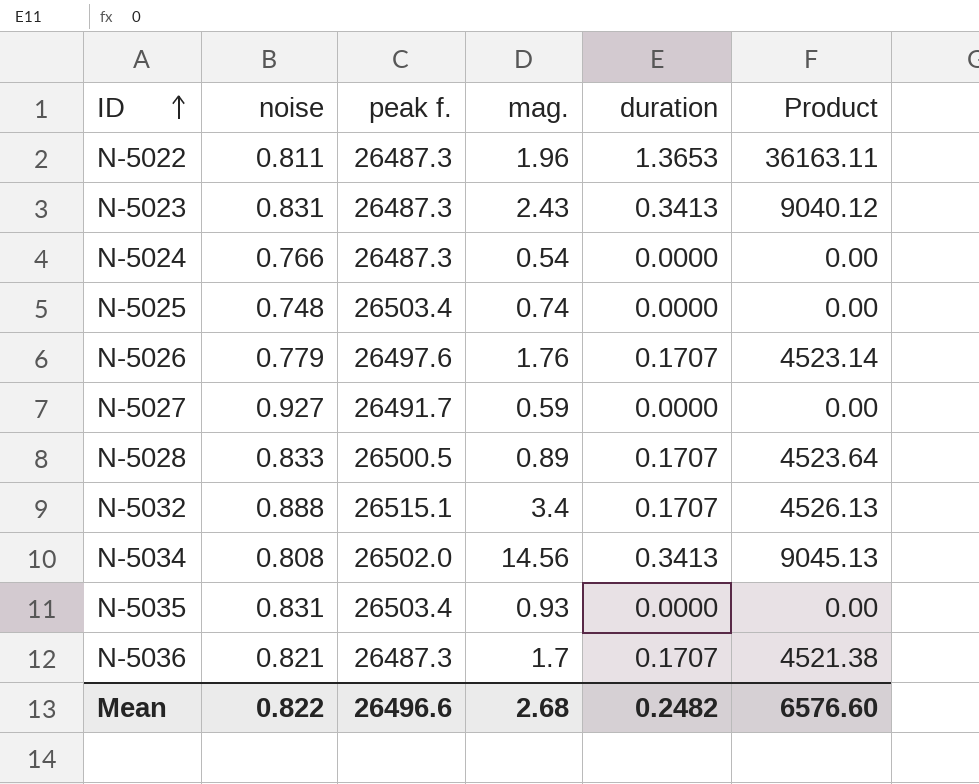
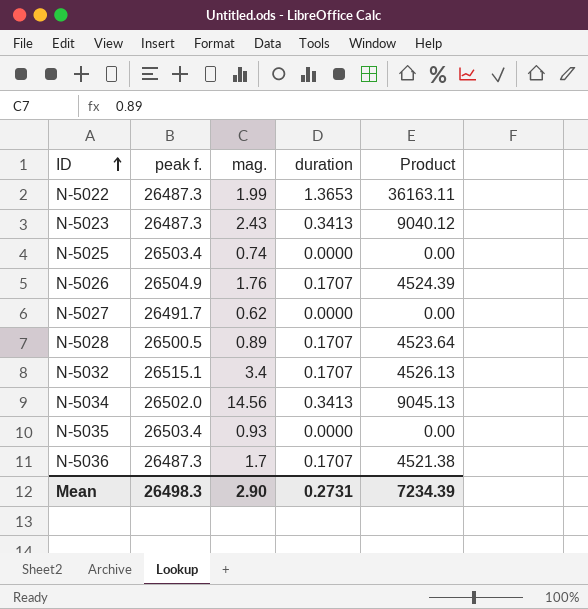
column noise | position: 2 -> none
row N-5024: 0.766 | 26487.3 | 0.54 | 0.0000 | 0.00 -> none
N-5022 | mag.: 1.96 -> 1.99
N-5026 | peak f.: 26497.6 -> 26504.9
N-5026 | Product: 4523.14 -> 4524.39
N-5027 | mag.: 0.59 -> 0.62
Mean | peak f.: 26496.6 -> 26498.3
Mean | mag.: 2.68 -> 2.90
Mean | duration: 0.2482 -> 0.2731
Mean | Product: 6576.60 -> 7234.39

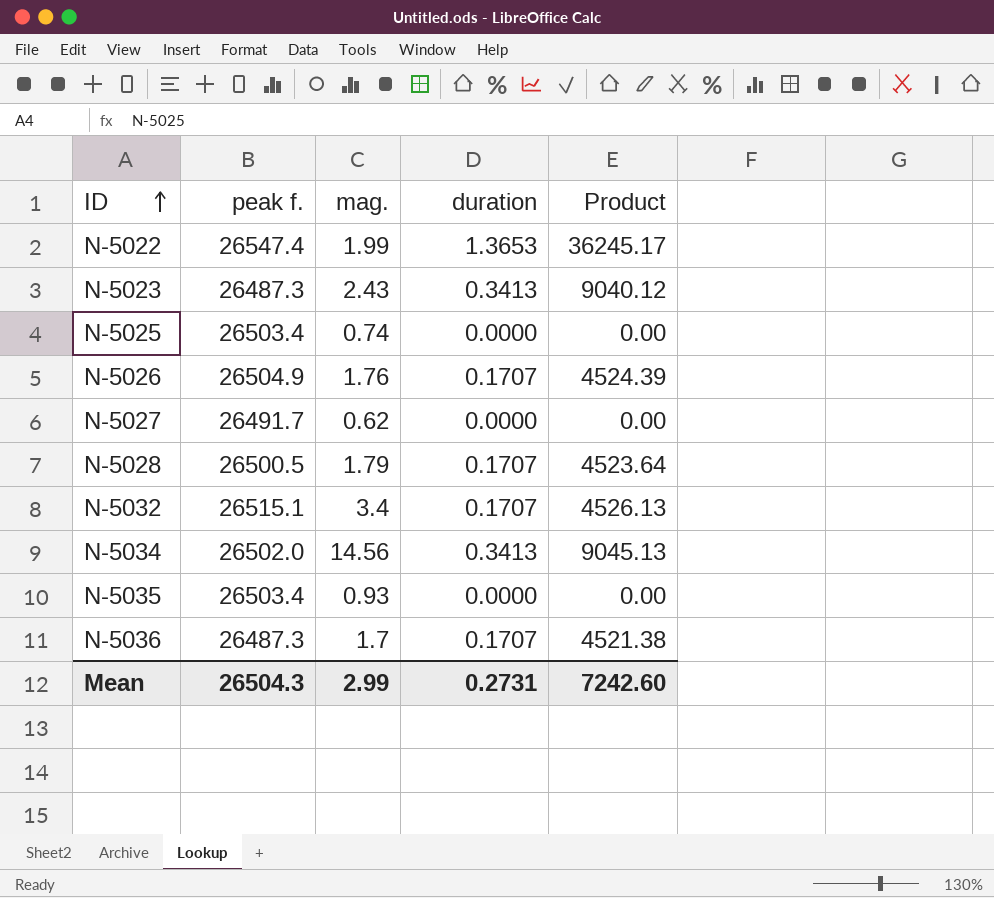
N-5022 | peak f.: 26487.3 -> 26547.4
N-5022 | Product: 36163.11 -> 36245.17
N-5028 | mag.: 0.89 -> 1.79
Mean | peak f.: 26498.3 -> 26504.3
Mean | mag.: 2.90 -> 2.99
Mean | Product: 7234.39 -> 7242.60

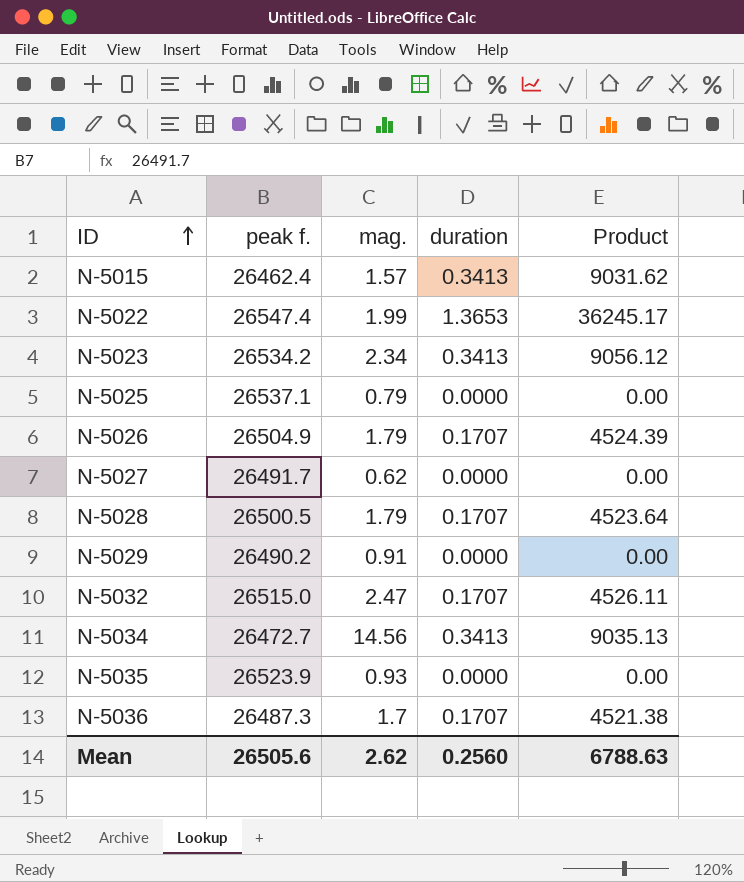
row N-5015: none -> 26462.4 | 1.57 | 0.3413 | 9031.62
N-5023 | peak f.: 26487.3 -> 26534.2
N-5023 | mag.: 2.43 -> 2.34
N-5023 | Product: 9040.12 -> 9056.12
N-5025 | peak f.: 26503.4 -> 26537.1
N-5025 | mag.: 0.74 -> 0.79
N-5026 | mag.: 1.76 -> 1.79
row N-5029: none -> 26490.2 | 0.91 | 0.0000 | 0.00
N-5032 | peak f.: 26515.1 -> 26515.0
N-5032 | mag.: 3.4 -> 2.47
N-5032 | Product: 4526.13 -> 4526.11
N-5034 | peak f.: 26502.0 -> 26472.7
N-5034 | Product: 9045.13 -> 9035.13
N-5035 | peak f.: 26503.4 -> 26523.9
Mean | peak f.: 26504.3 -> 26505.6
Mean | mag.: 2.99 -> 2.62
Mean | duration: 0.2731 -> 0.2560
Mean | Product: 7242.60 -> 6788.63

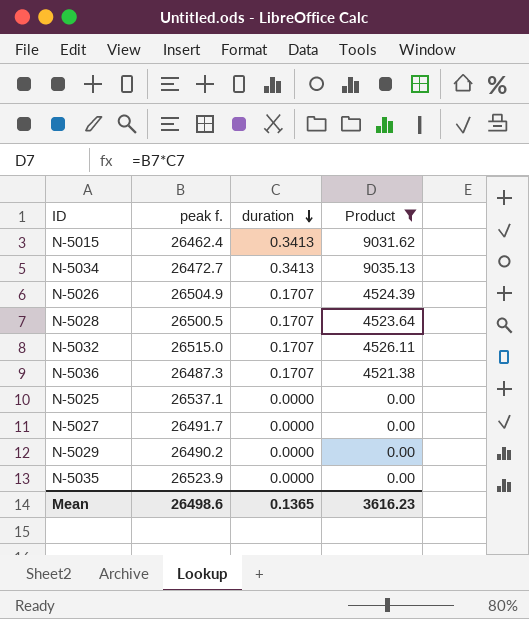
filter: none -> Product <= 9035.13
row order: ID ascending -> duration descending
column mag. | position: 3 -> none
Mean | peak f.: 26505.6 -> 26498.6
Mean | duration: 0.2560 -> 0.1365
Mean | Product: 6788.63 -> 3616.23

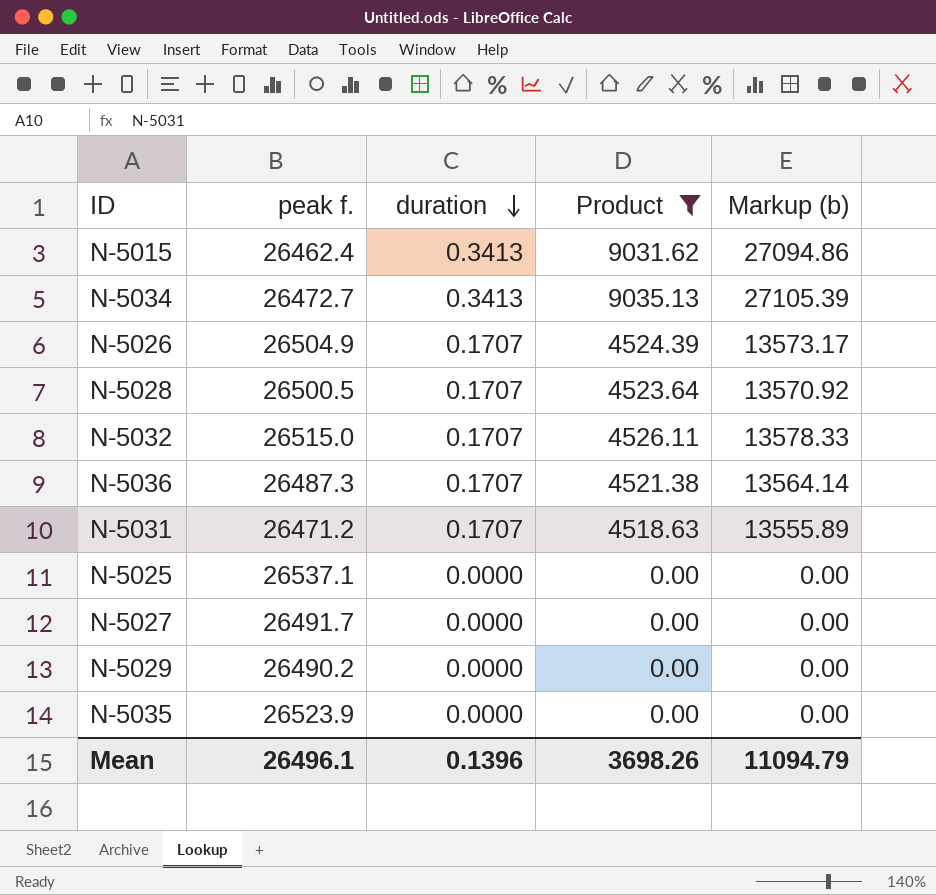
column Markup (b) | formula: none -> [Product] * 3
row N-5031: none -> 26471.2 | 0.1707 | 4518.63 | 13555.89
Mean | peak f.: 26498.6 -> 26496.1
Mean | duration: 0.1365 -> 0.1396
Mean | Product: 3616.23 -> 3698.26

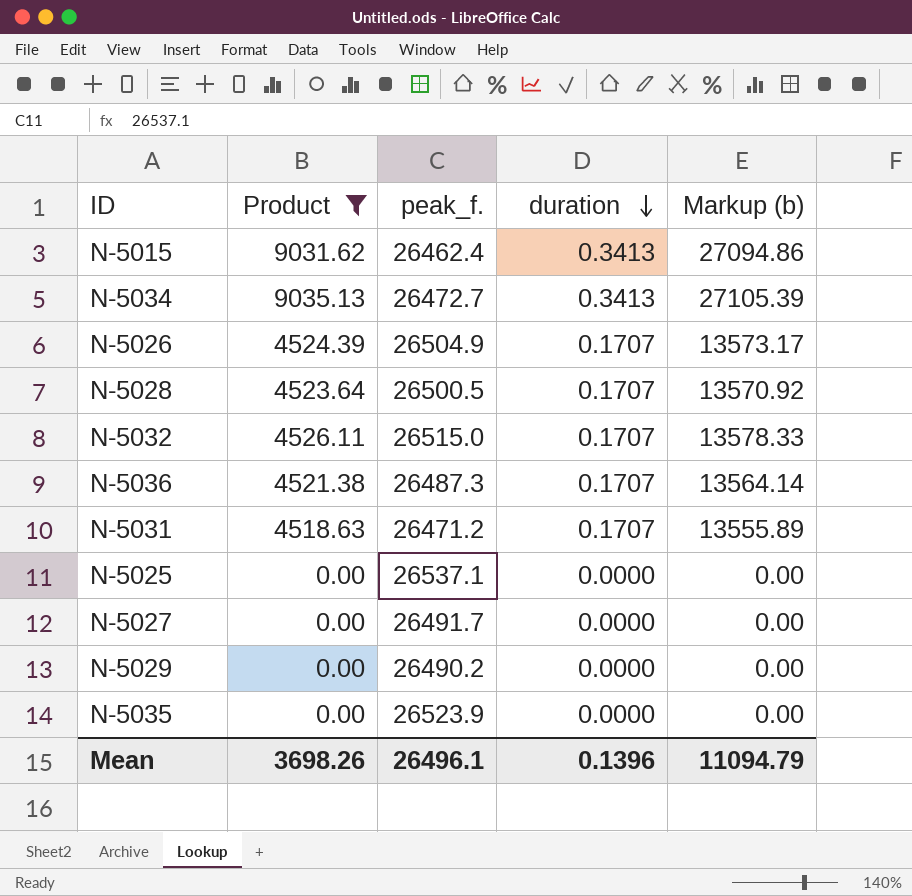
column Product | position: 4 -> 2
column name: peak f. -> peak_f.

